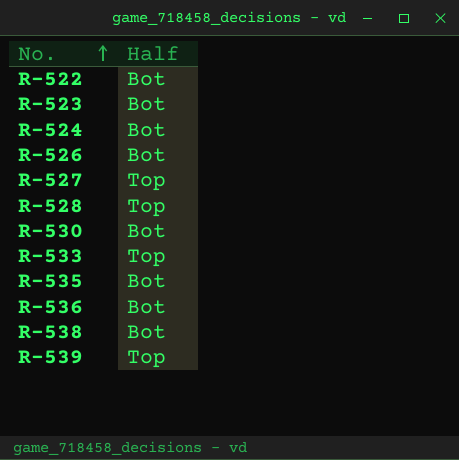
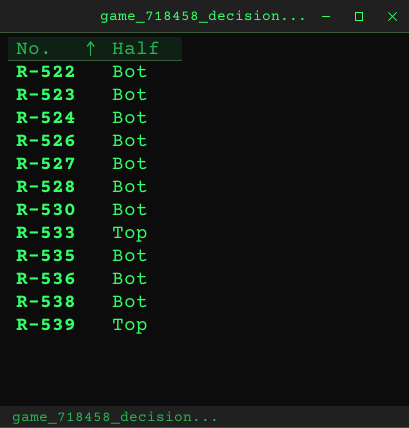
R-527 | Half: Top -> Bot
R-528 | Half: Top -> Bot

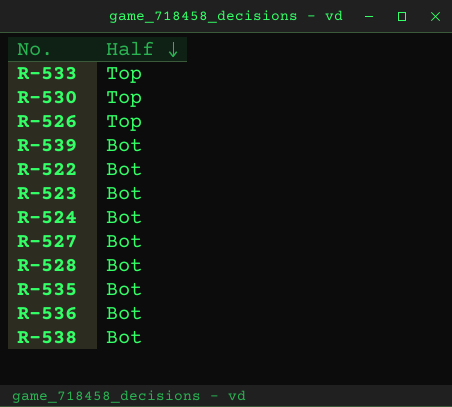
row order: No. ascending -> Half descending
R-530 | Half: Bot -> Top
R-526 | Half: Bot -> Top
R-539 | Half: Top -> Bot

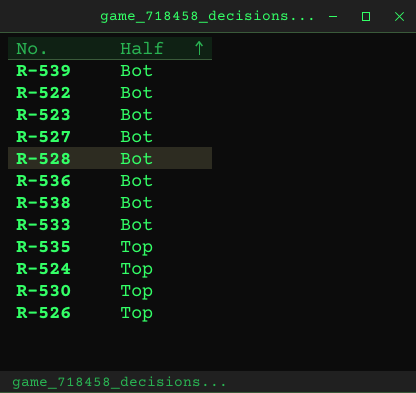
row order: Half descending -> Half ascending
R-533 | Half: Top -> Bot
R-535 | Half: Bot -> Top
R-524 | Half: Bot -> Top

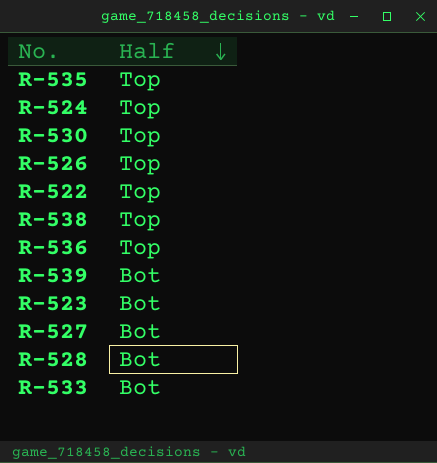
row order: Half ascending -> Half descending
R-522 | Half: Bot -> Top
R-538 | Half: Bot -> Top
R-536 | Half: Bot -> Top

